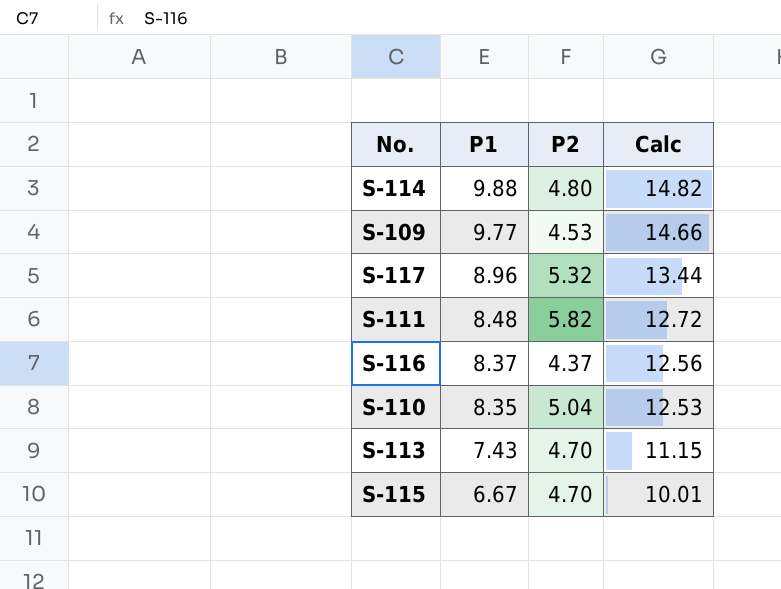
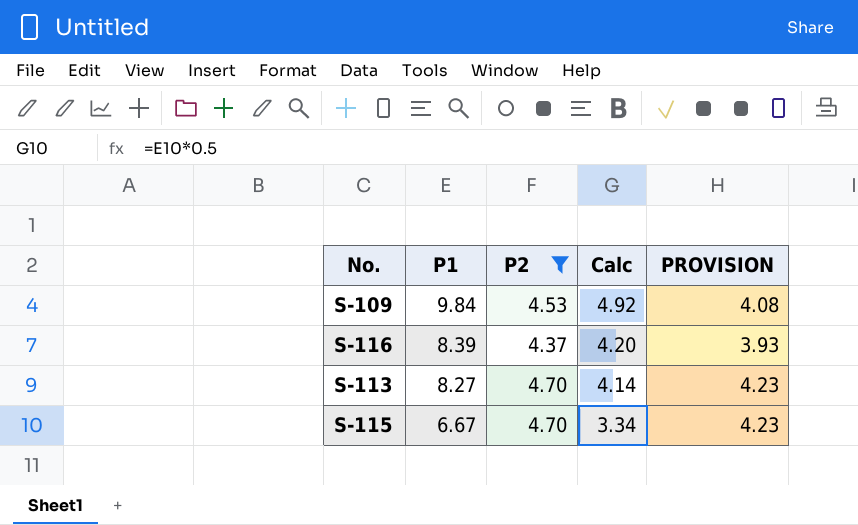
filter: none -> P2 <= 4.70
column Calc | formula: [P1] * 1.5 -> [P1] * 0.5
column PROVISION | formula: none -> [P2] * 0.9
S-109 | P1: 9.77 -> 9.84
S-116 | P1: 8.37 -> 8.39
S-113 | P1: 7.43 -> 8.27

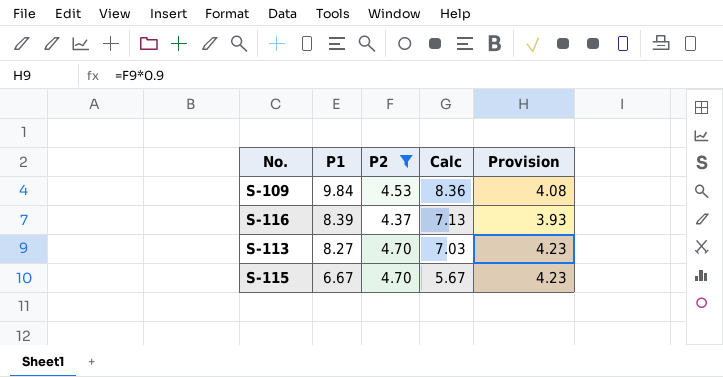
column Calc | formula: [P1] * 0.5 -> [P1] * 0.85
column name: PROVISION -> Provision

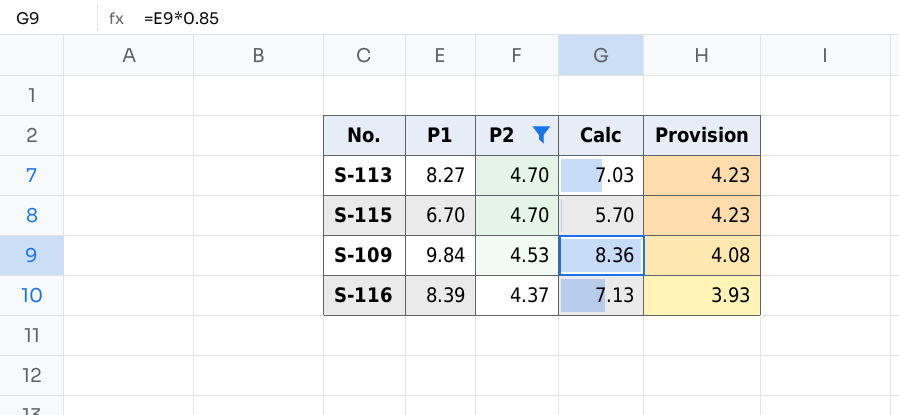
row order: P1 descending -> P2 descending
S-115 | P1: 6.67 -> 6.70
S-115 | Calc: 5.67 -> 5.70

